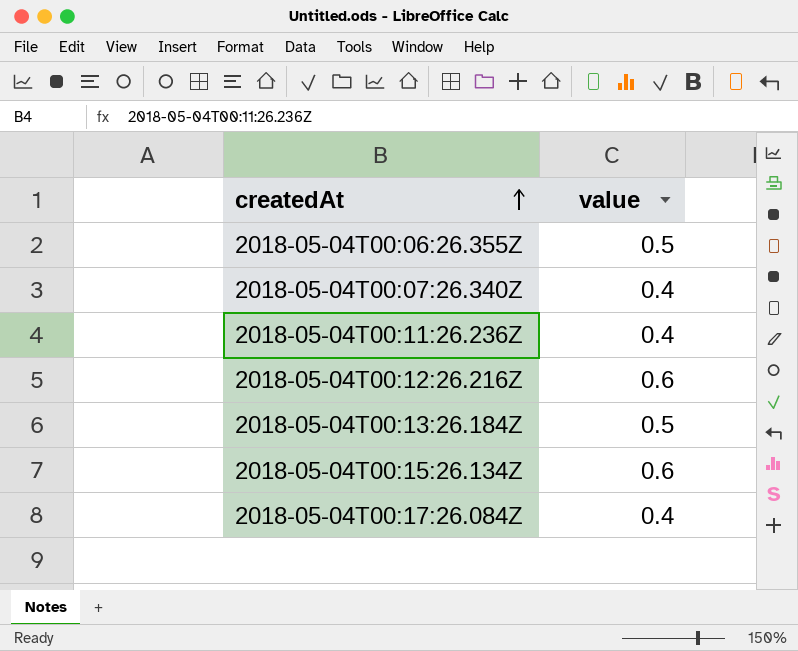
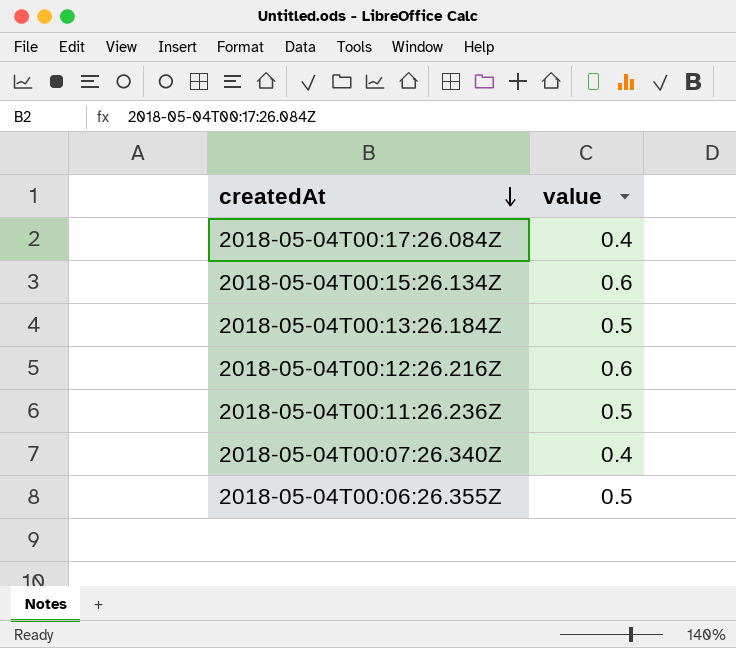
row order: createdAt ascending -> createdAt descending
2018-05-04T00:11:26.236Z | value: 0.4 -> 0.5

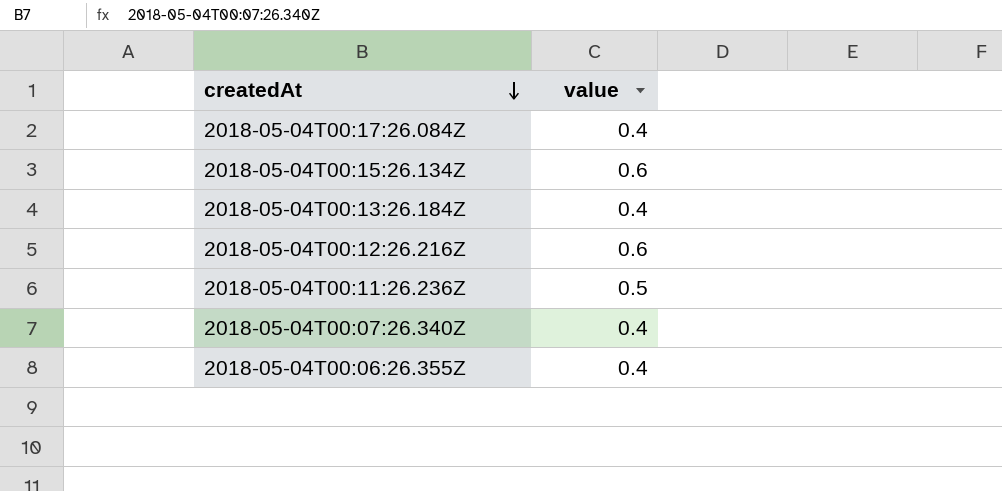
2018-05-04T00:13:26.184Z | value: 0.5 -> 0.4
2018-05-04T00:06:26.355Z | value: 0.5 -> 0.4

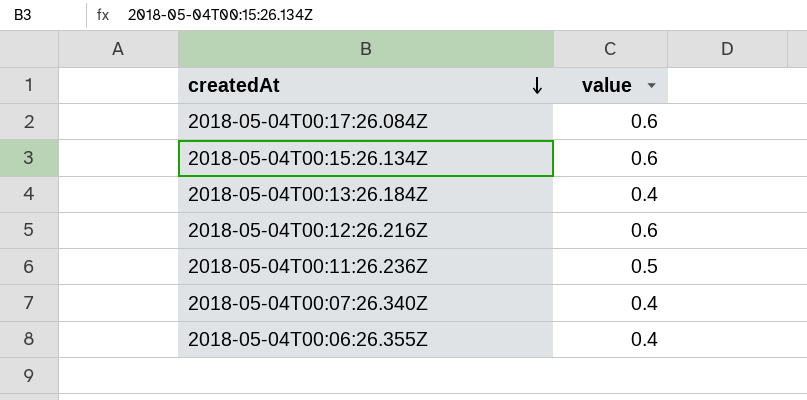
2018-05-04T00:17:26.084Z | value: 0.4 -> 0.6

